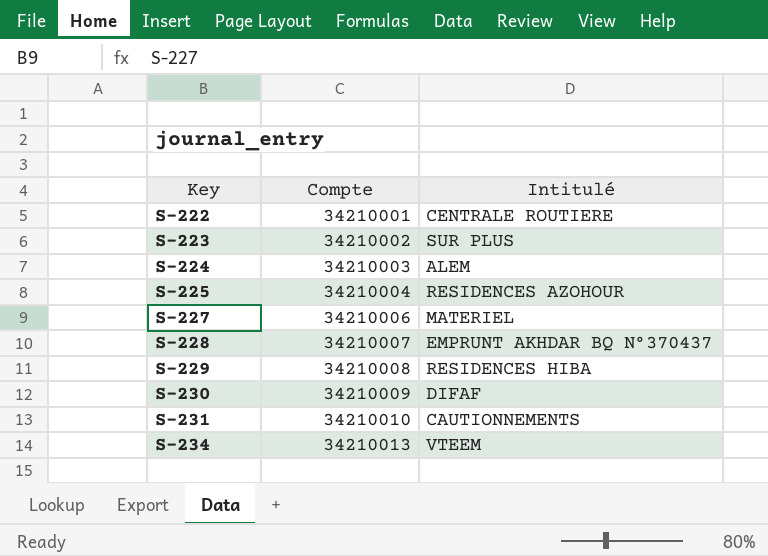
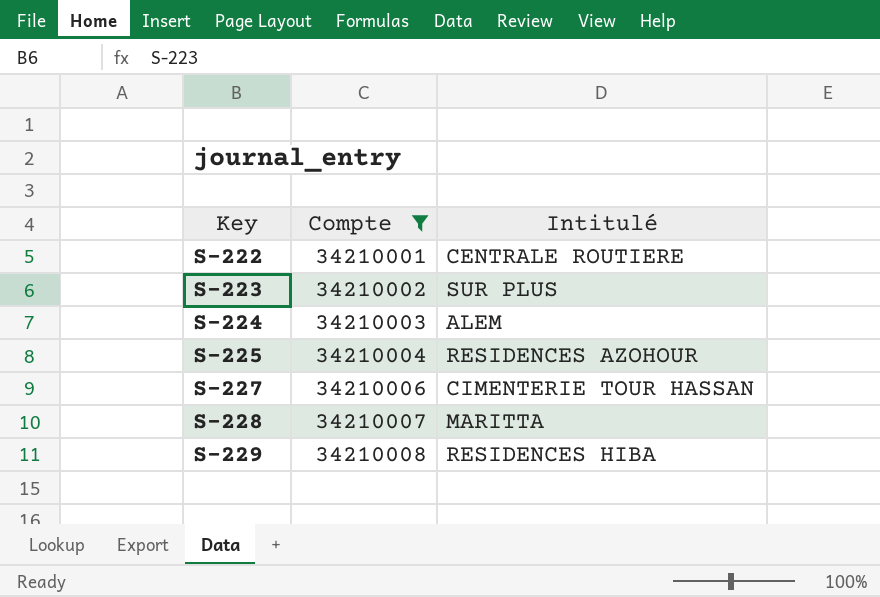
filter: none -> Compte <= 34210008
S-227 | Intitulé: MATERIEL -> CIMENTERIE TOUR HASSAN
S-228 | Intitulé: EMPRUNT AKHDAR BQ N°370437 -> MARITTA

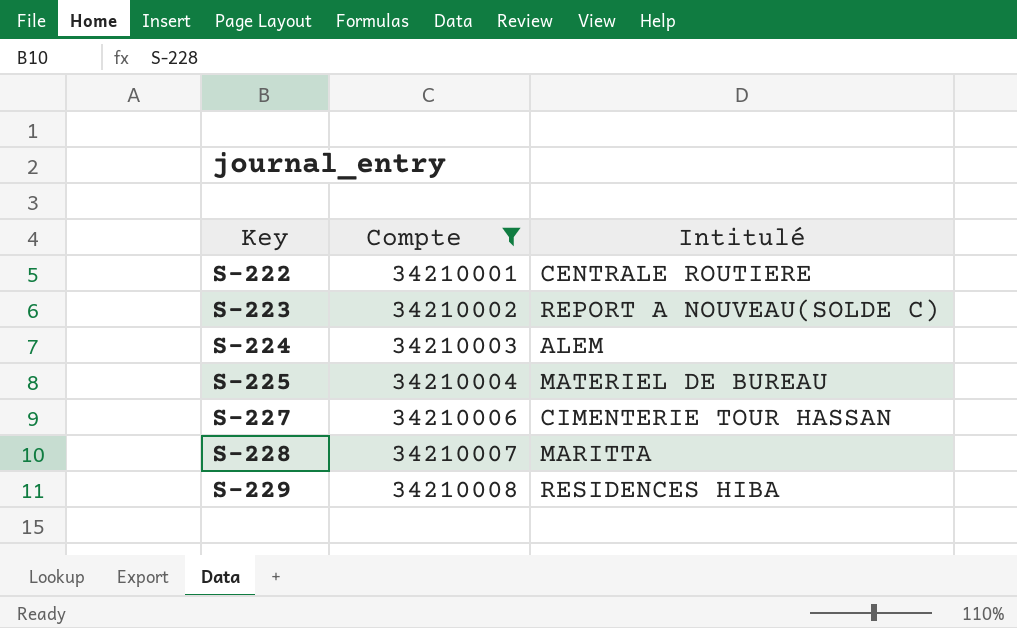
S-223 | Intitulé: SUR PLUS -> REPORT A NOUVEAU(SOLDE C)
S-225 | Intitulé: RESIDENCES AZOHOUR -> MATERIEL DE BUREAU

